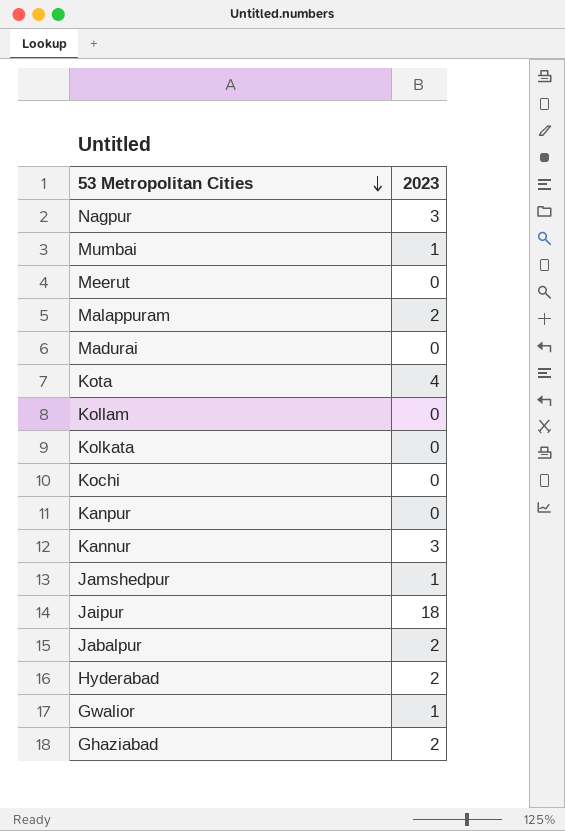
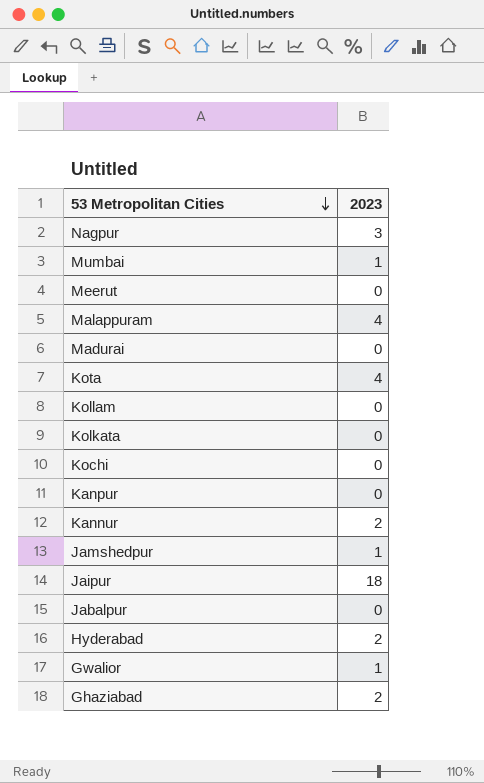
Malappuram | 2023: 2 -> 4
Kannur | 2023: 3 -> 2
Jabalpur | 2023: 2 -> 0

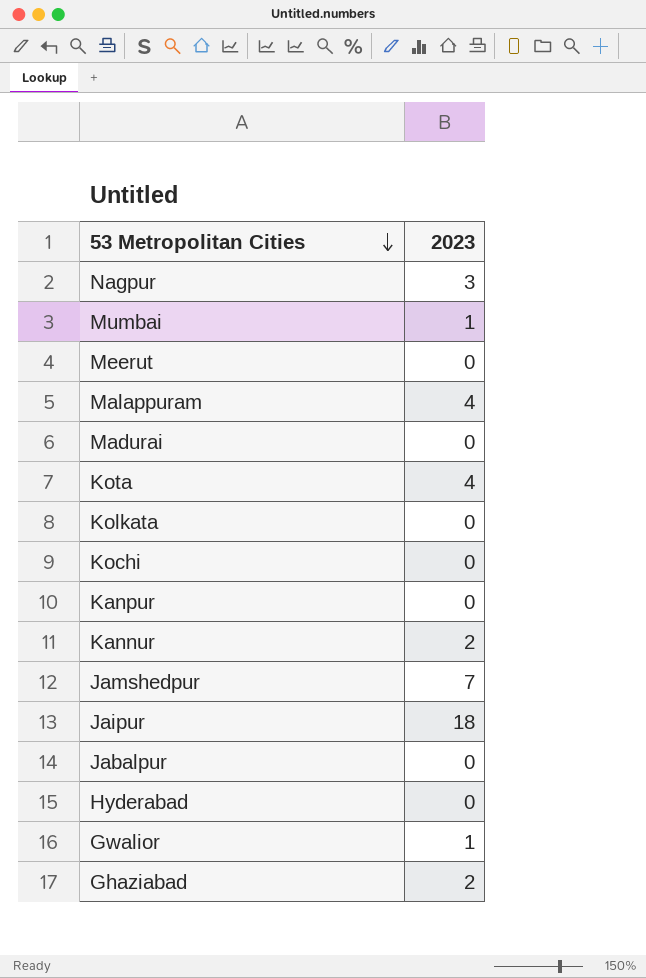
row Kollam: 0 -> none
Jamshedpur | 2023: 1 -> 7
Hyderabad | 2023: 2 -> 0

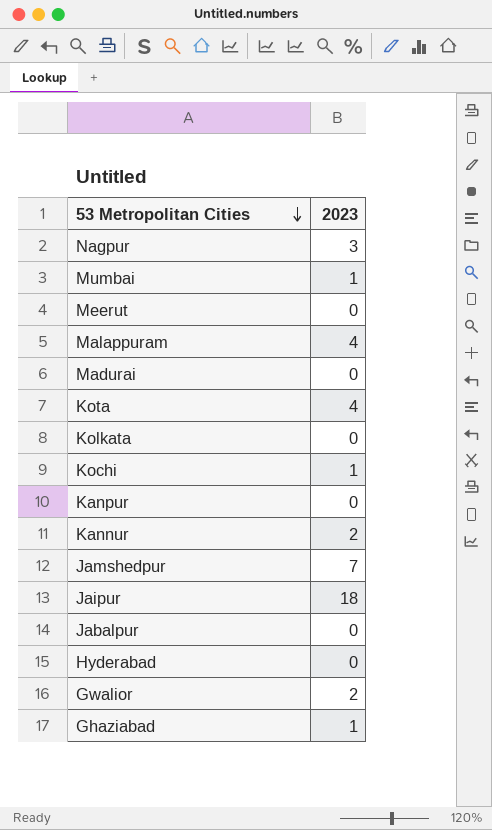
Kochi | 2023: 0 -> 1
Gwalior | 2023: 1 -> 2
Ghaziabad | 2023: 2 -> 1

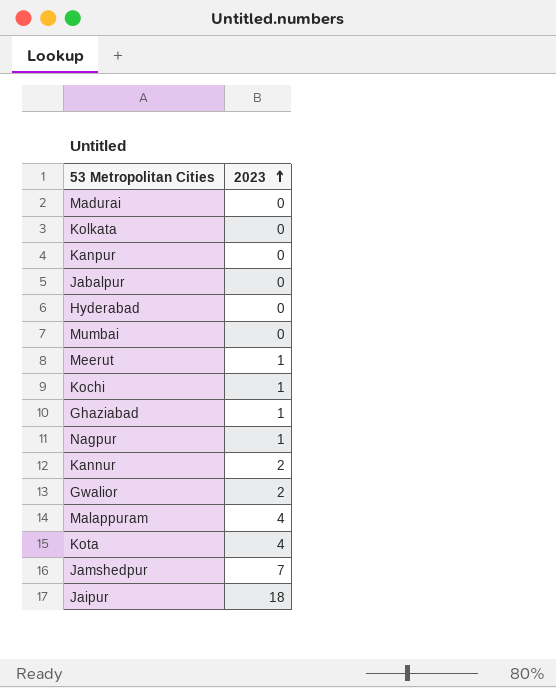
row order: 53 Metropolitan Cities descending -> 2023 ascending
Mumbai | 2023: 1 -> 0
Meerut | 2023: 0 -> 1
Nagpur | 2023: 3 -> 1

